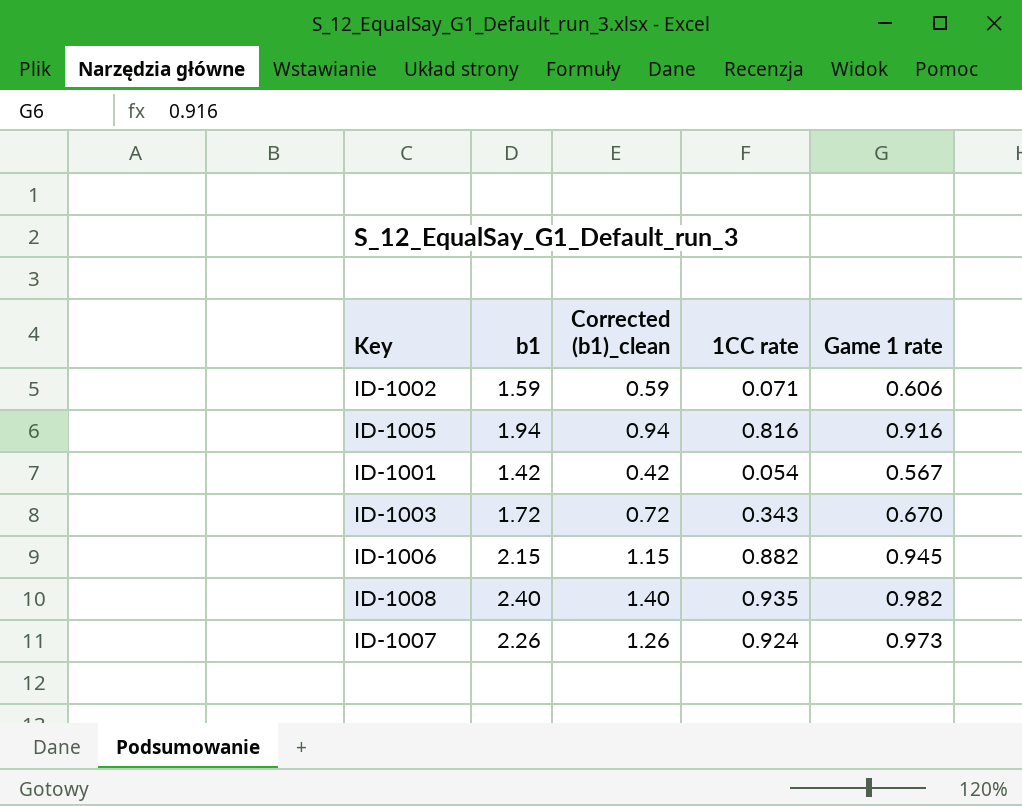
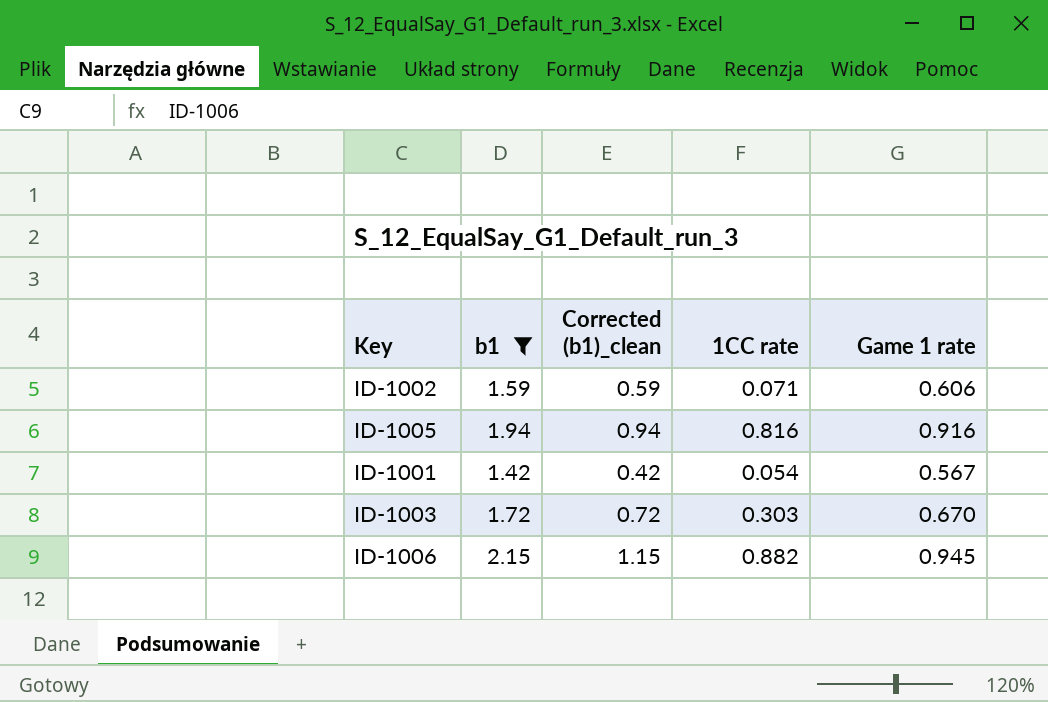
filter: none -> b1 <= 2.15
ID-1003 | 1CC rate: 0.343 -> 0.303

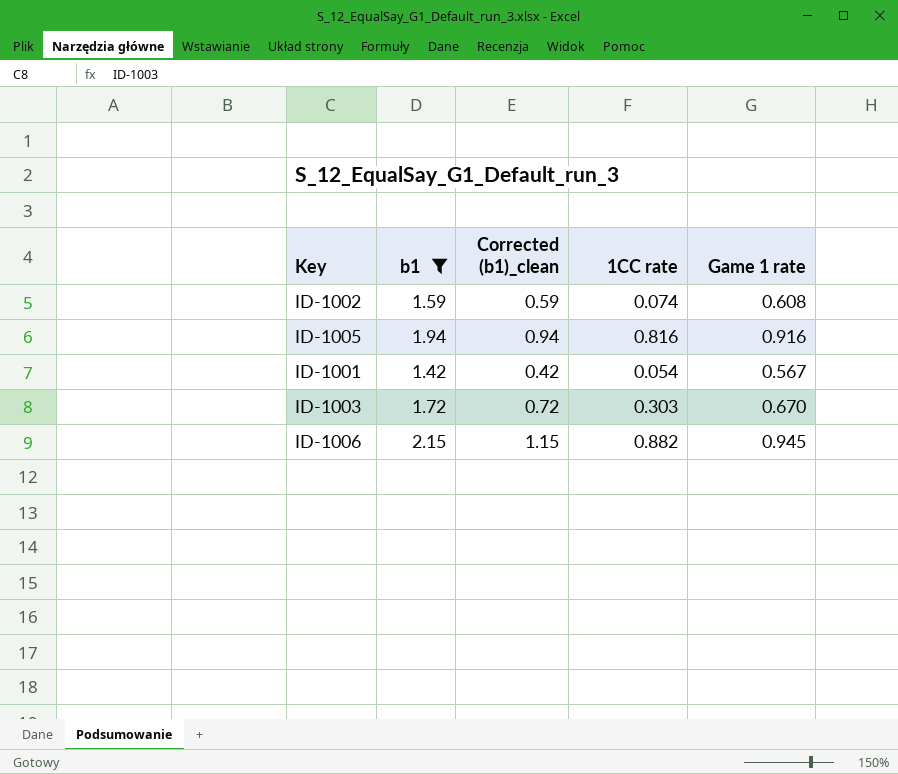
ID-1002 | 1CC rate: 0.071 -> 0.074
ID-1002 | Game 1 rate: 0.606 -> 0.608

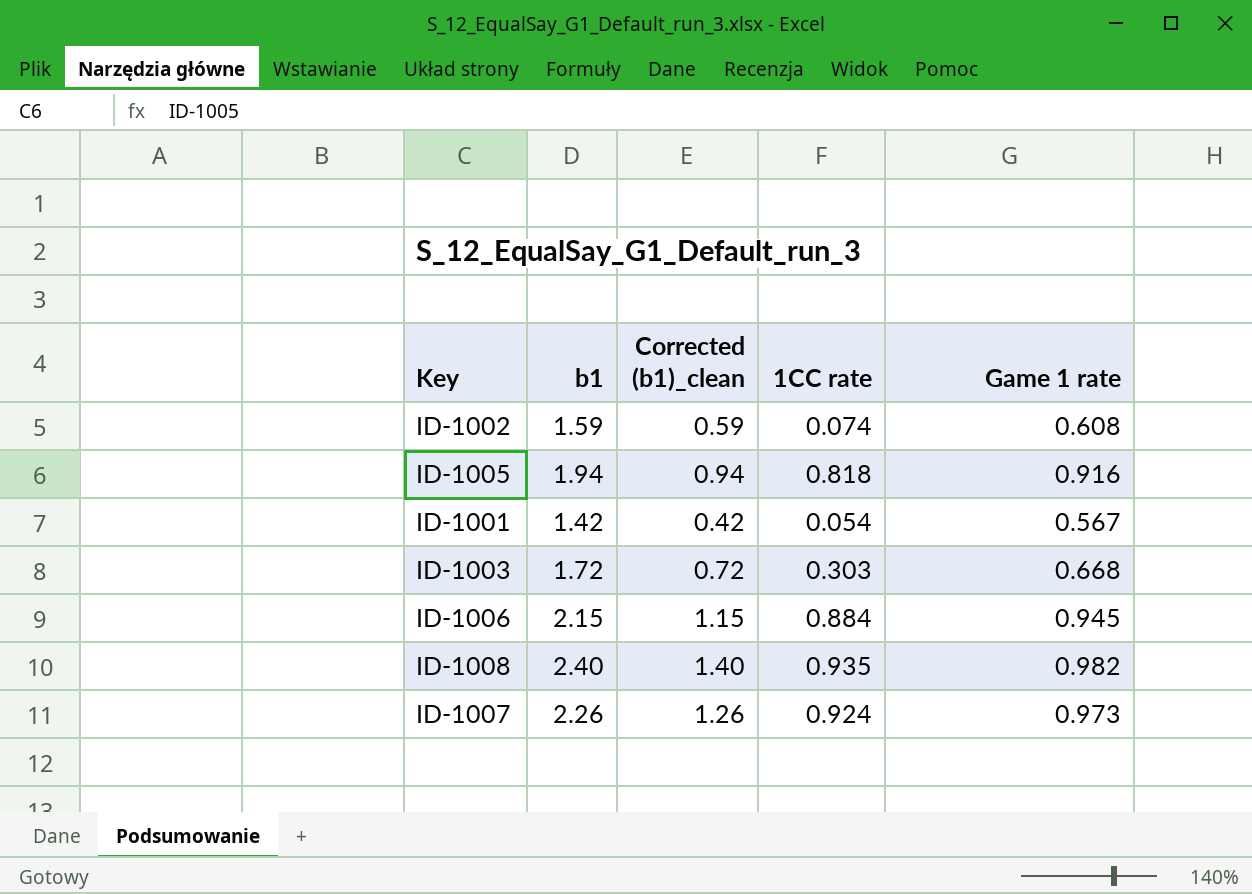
filter: b1 <= 2.15 -> none
ID-1005 | 1CC rate: 0.816 -> 0.818
ID-1003 | Game 1 rate: 0.670 -> 0.668
ID-1006 | 1CC rate: 0.882 -> 0.884

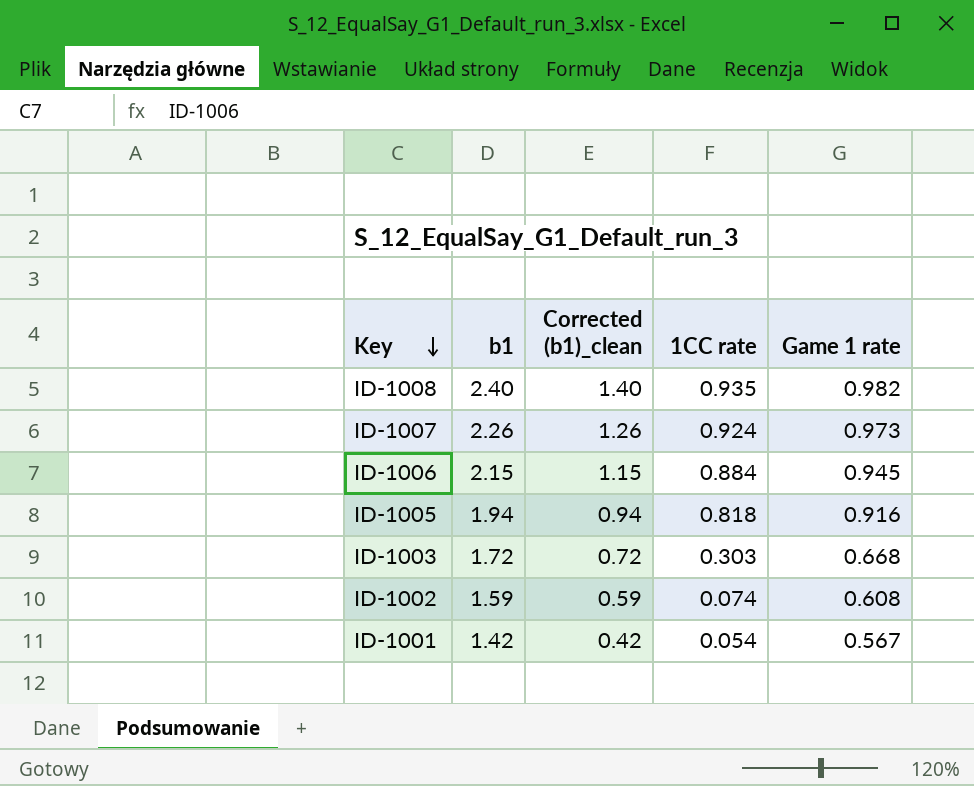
row order: none -> Key descending

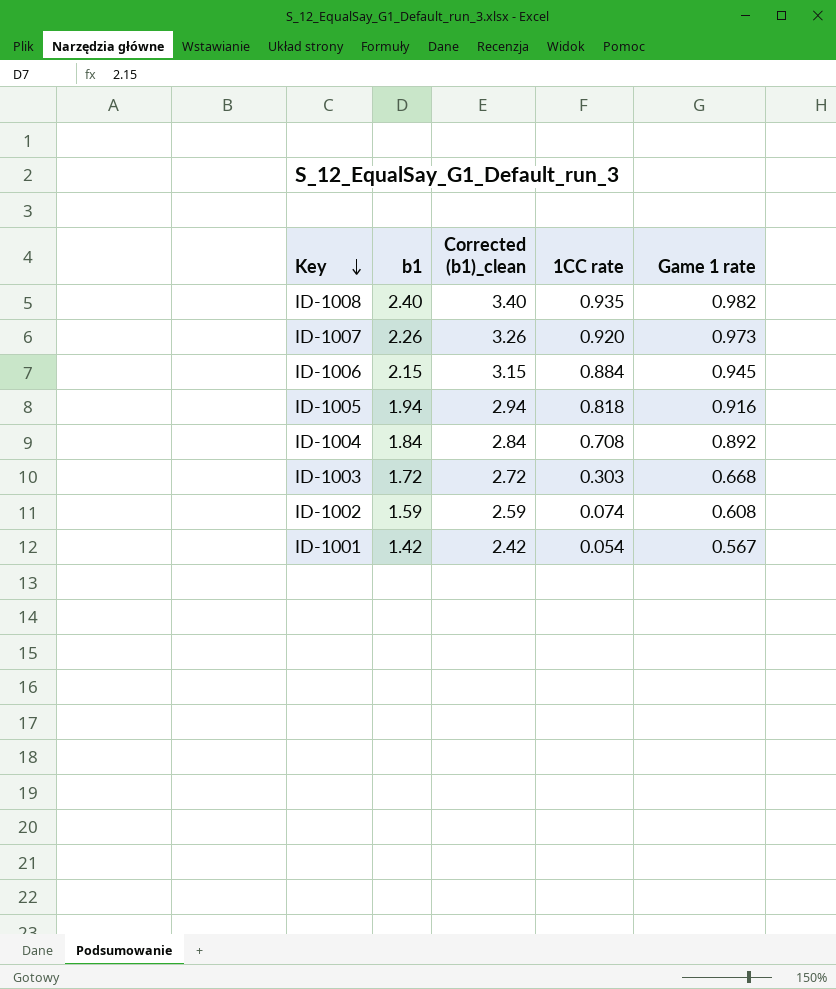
column Corrected (b1)_clean | formula: [b1] - 1 -> [b1] + 1
ID-1007 | 1CC rate: 0.924 -> 0.920
row ID-1004: none -> 1.84 | 2.84 | 0.708 | 0.892

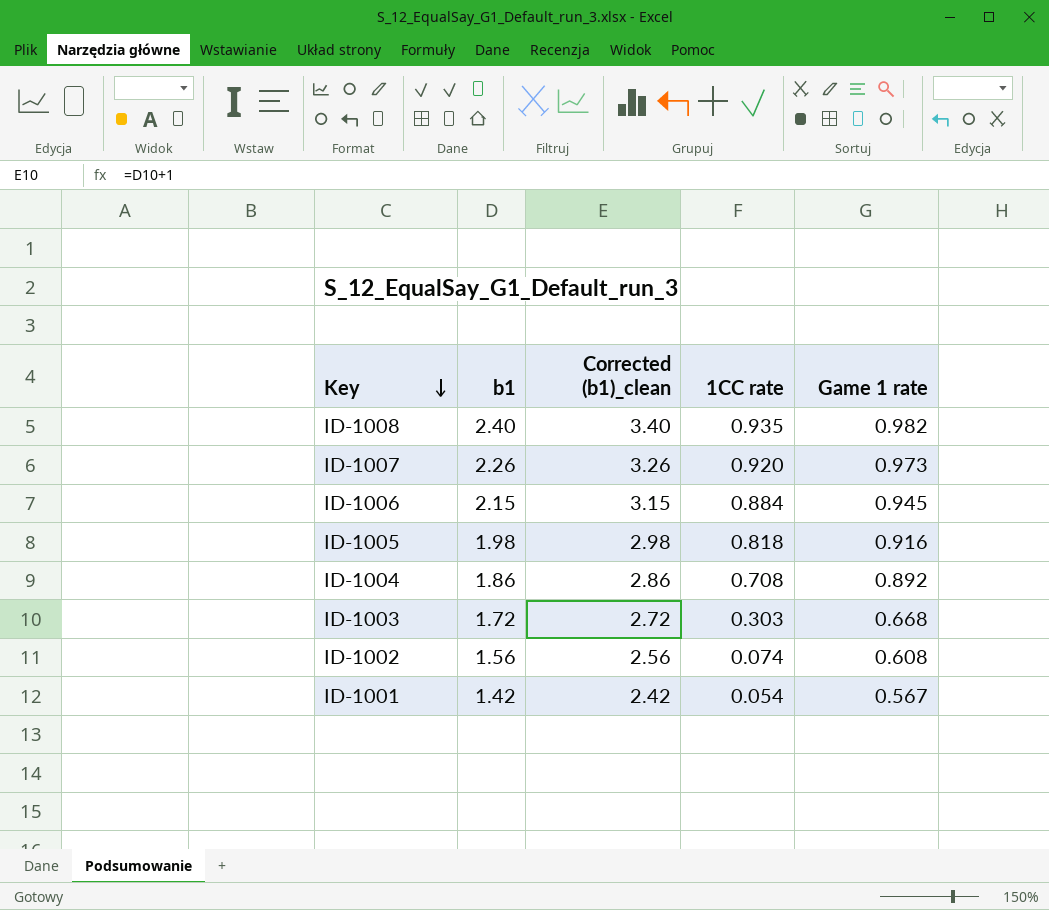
ID-1005 | b1: 1.94 -> 1.98
ID-1005 | Corrected (b1)_clean: 2.94 -> 2.98
ID-1004 | b1: 1.84 -> 1.86
ID-1004 | Corrected (b1)_clean: 2.84 -> 2.86
ID-1002 | b1: 1.59 -> 1.56
ID-1002 | Corrected (b1)_clean: 2.59 -> 2.56

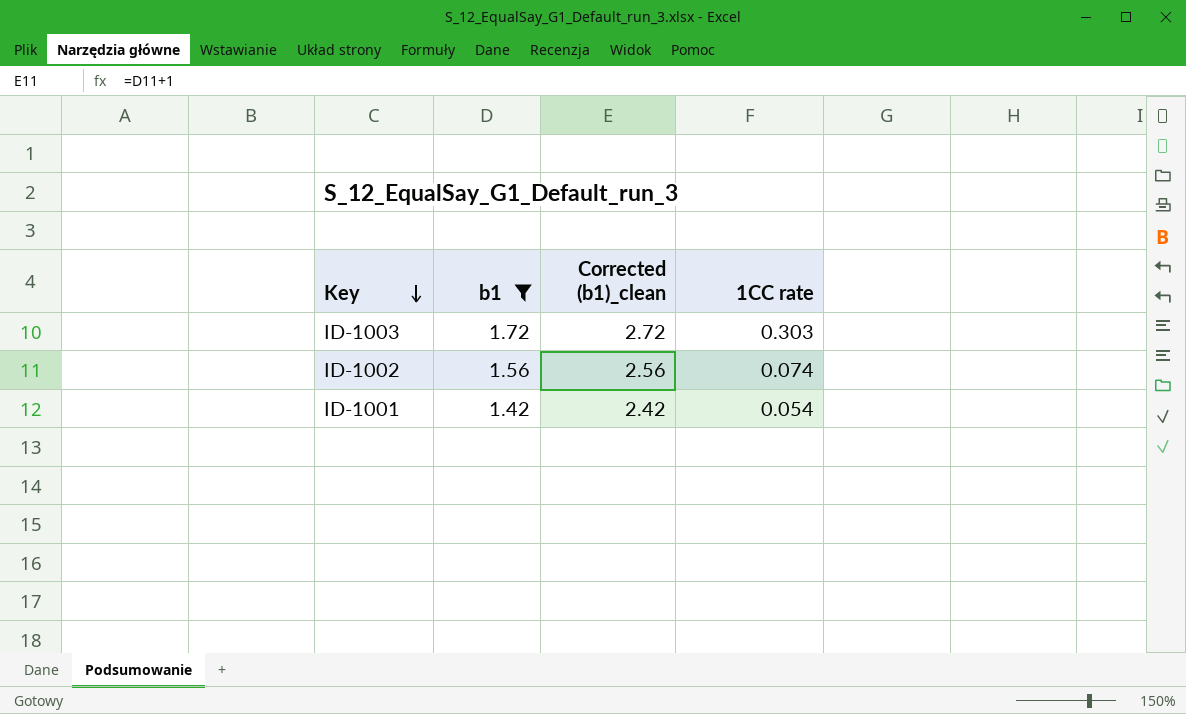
filter: none -> b1 <= 1.72
column Game 1 rate | position: 5 -> none

